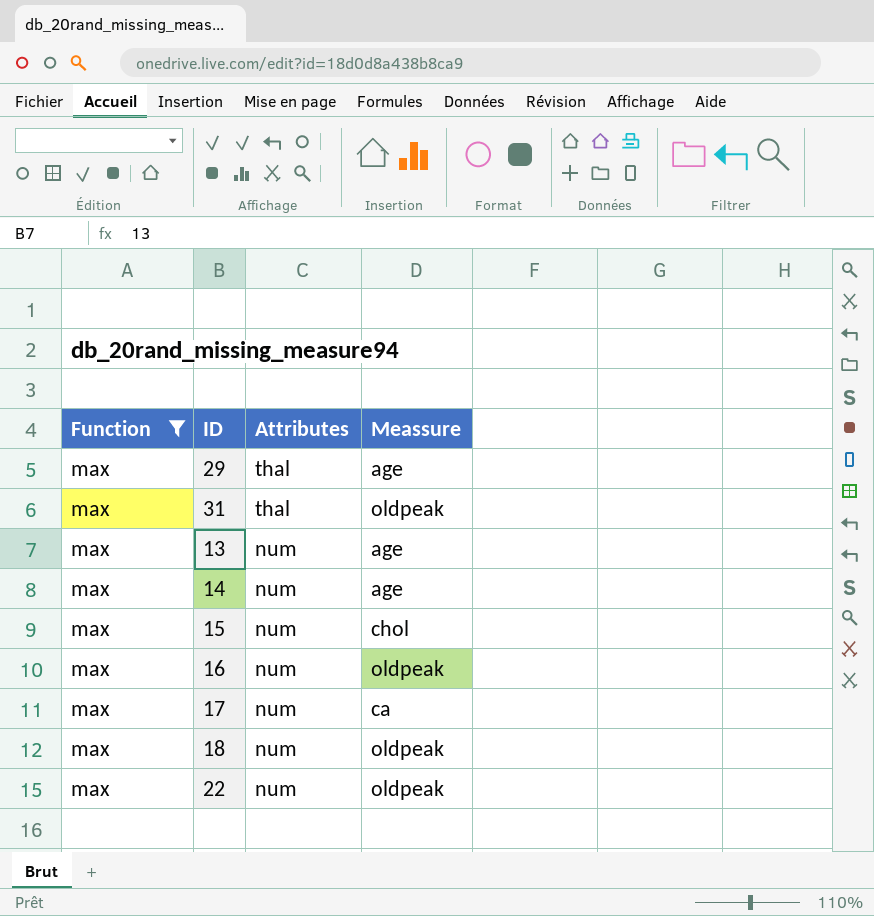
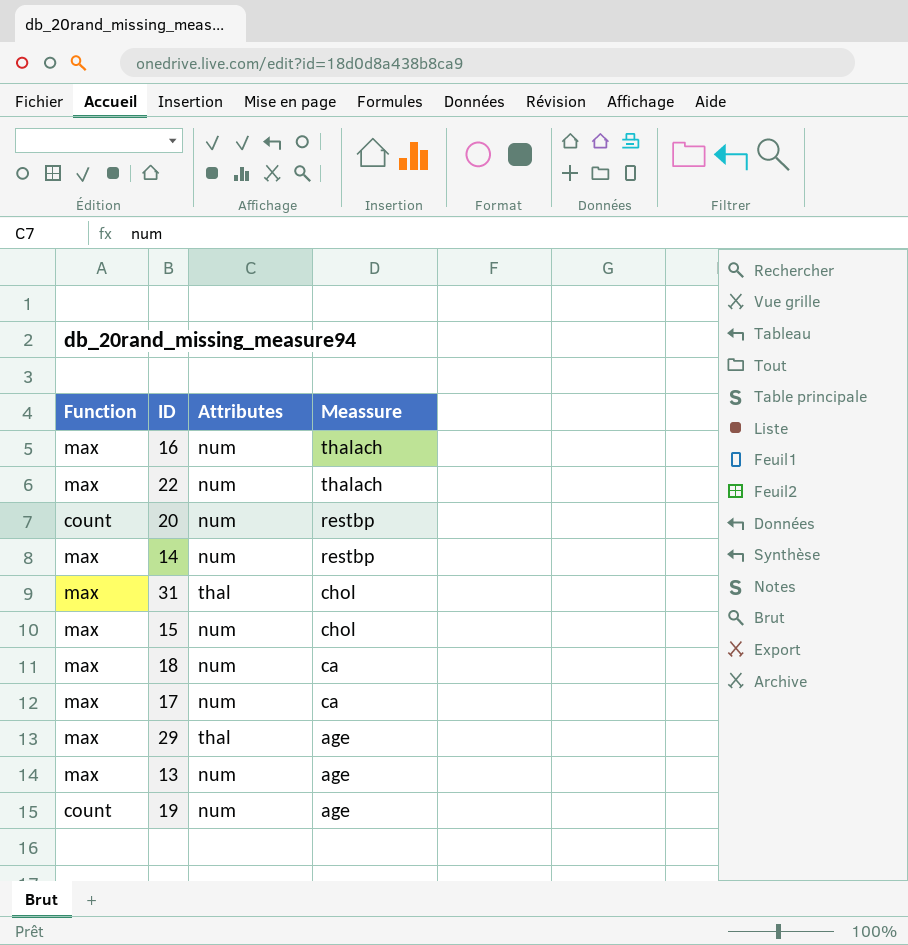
filter: Function = max -> none
row order: Attributes descending -> Meassure descending
16 | Meassure: oldpeak -> thalach
22 | Meassure: oldpeak -> thalach
14 | Meassure: age -> restbp
31 | Meassure: oldpeak -> chol
18 | Meassure: oldpeak -> ca

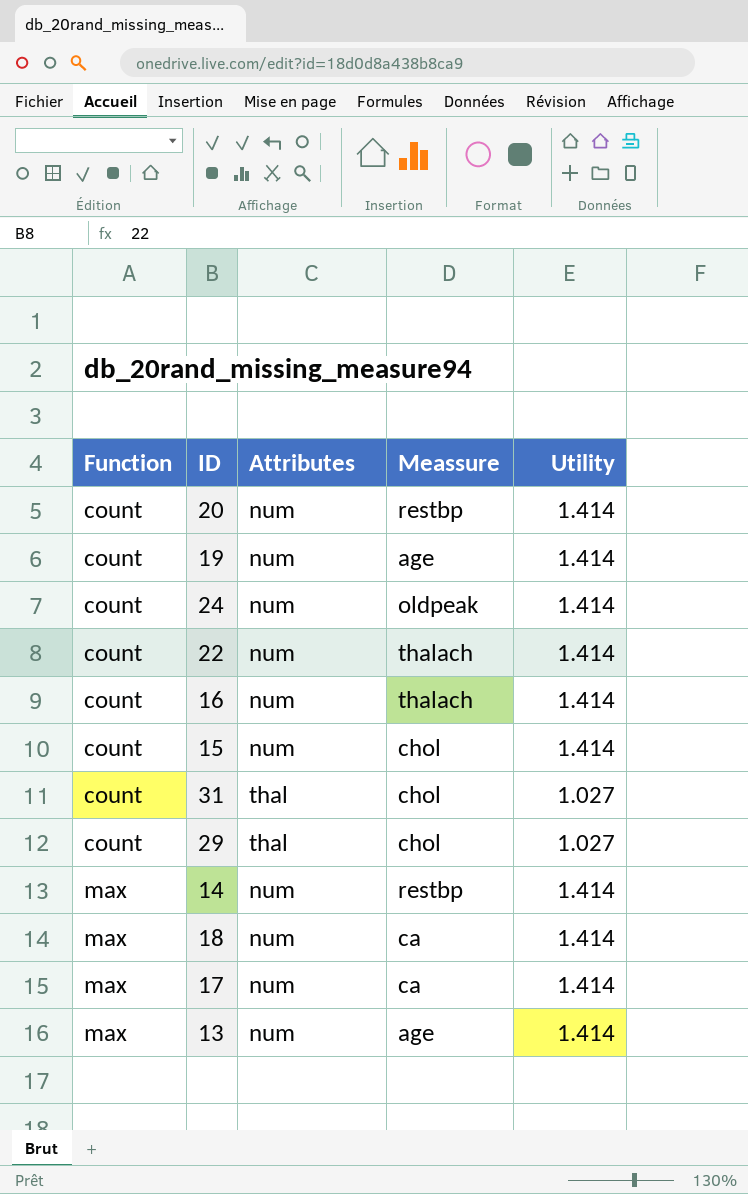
row order: Meassure descending -> Function ascending
column Utility | position: none -> 5
row 24: none -> count | num | oldpeak | 1.414
22 | Function: max -> count
16 | Function: max -> count
15 | Function: max -> count
31 | Function: max -> count
29 | Function: max -> count
29 | Meassure: age -> chol

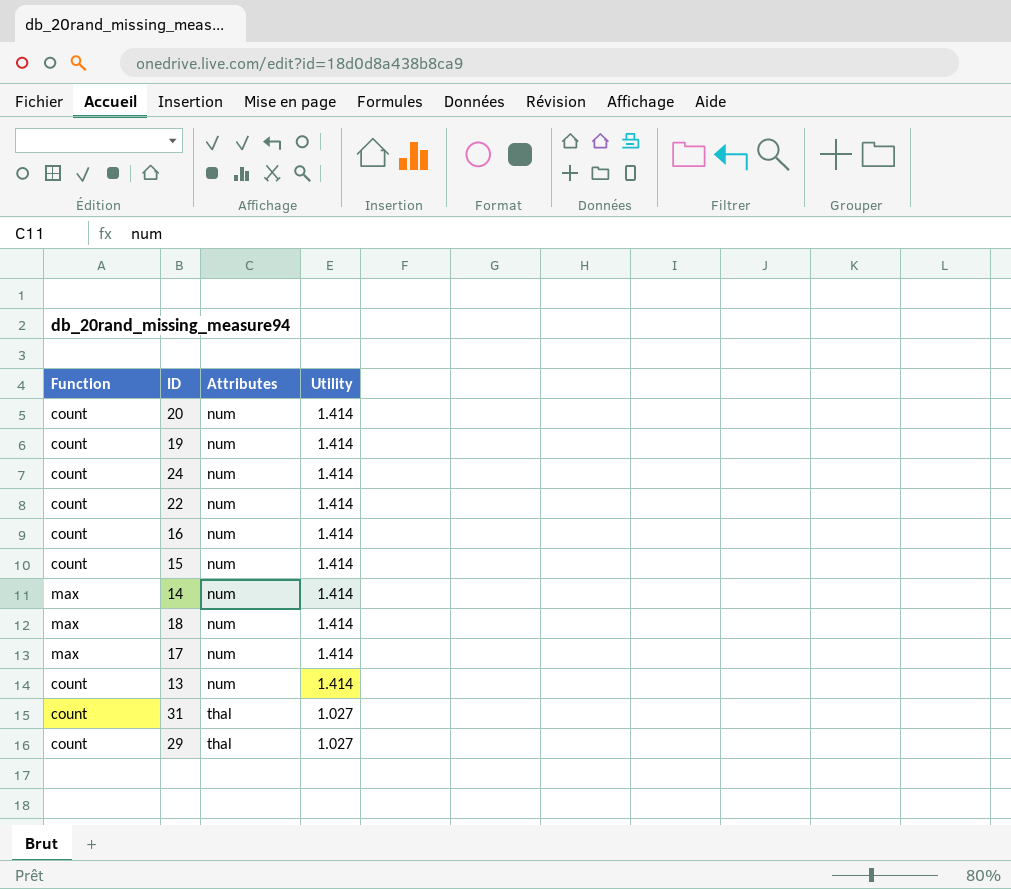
row order: Function ascending -> Attributes ascending
column Meassure | position: 4 -> none
13 | Function: max -> count

